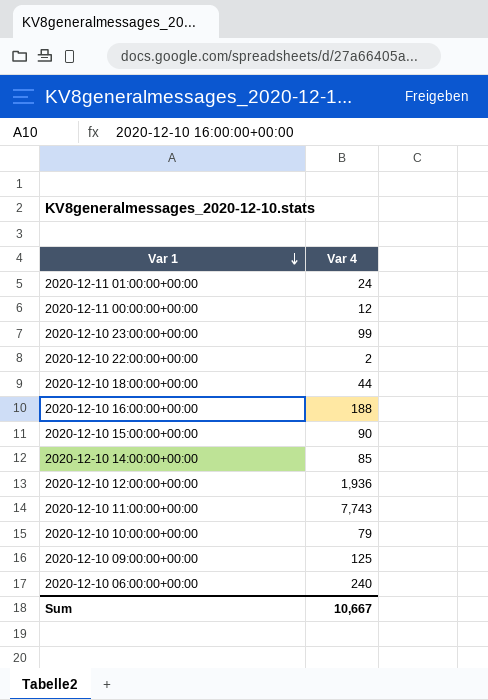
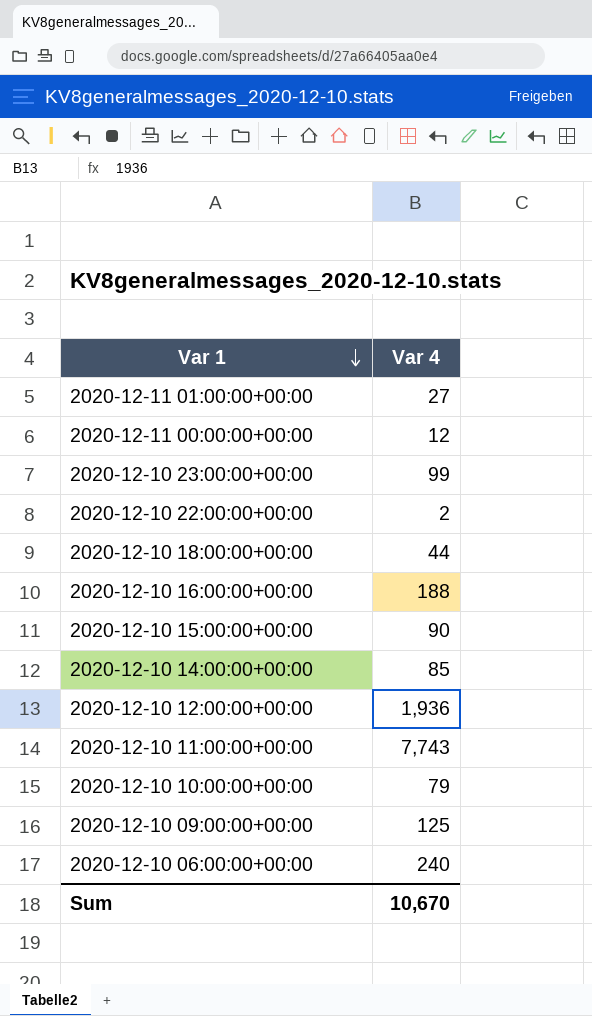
2020-12-11 01:00:00+00:00 | Var 4: 24 -> 27
Sum | Var 4: 10,667 -> 10,670

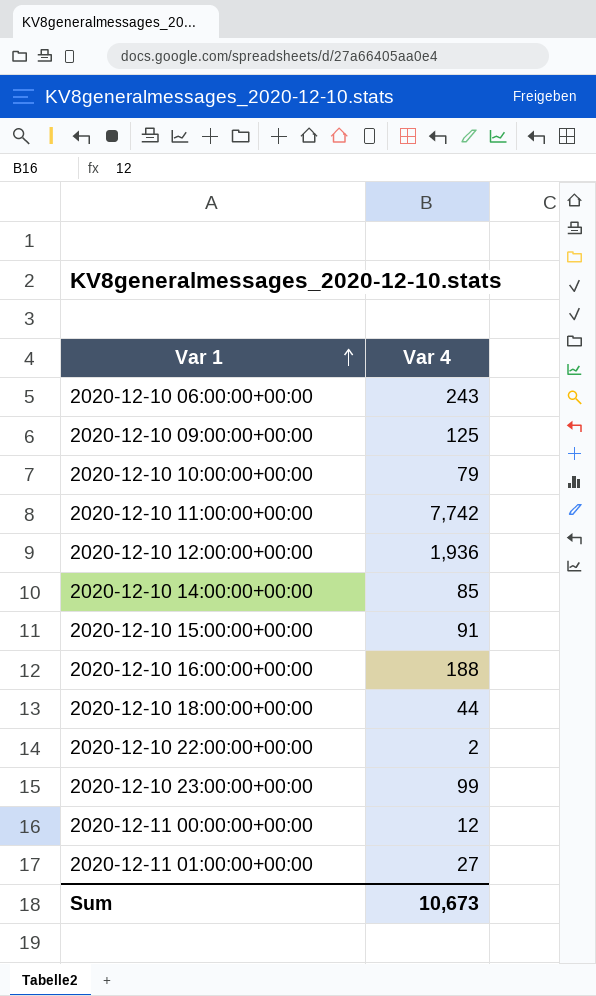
row order: Var 1 descending -> Var 1 ascending
2020-12-10 06:00:00+00:00 | Var 4: 240 -> 243
2020-12-10 11:00:00+00:00 | Var 4: 7,743 -> 7,742
2020-12-10 15:00:00+00:00 | Var 4: 90 -> 91
Sum | Var 4: 10,670 -> 10,673

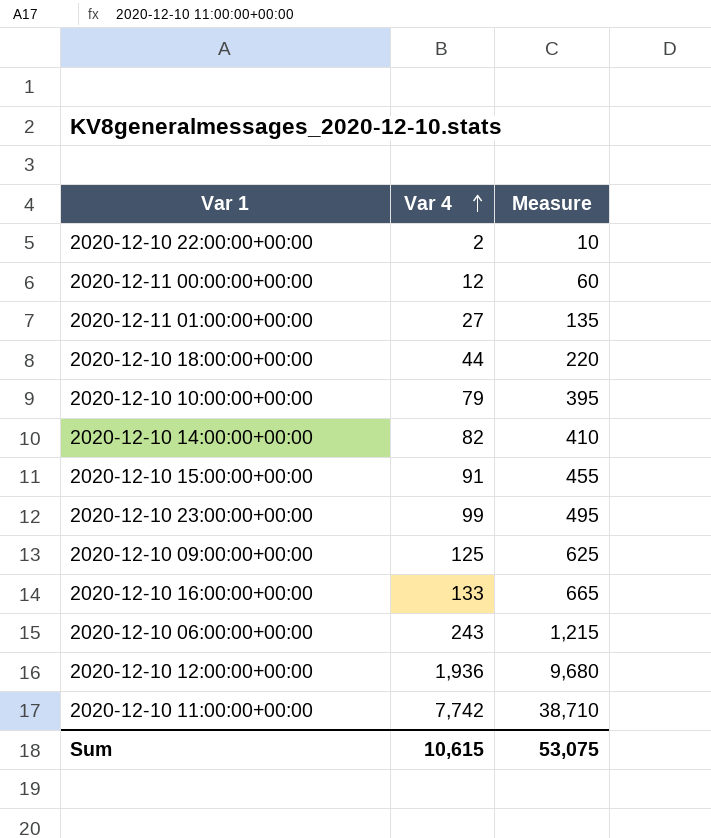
row order: Var 1 ascending -> Var 4 ascending
column Measure | formula: none -> [Var 4] * 5
2020-12-10 14:00:00+00:00 | Var 4: 85 -> 82
2020-12-10 16:00:00+00:00 | Var 4: 188 -> 133
Sum | Var 4: 10,673 -> 10,615

